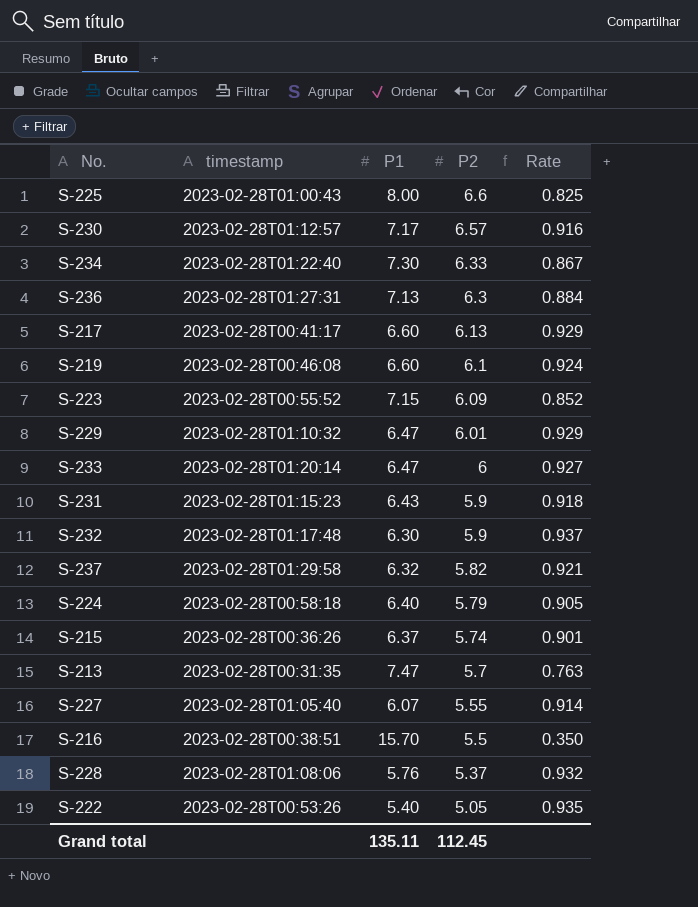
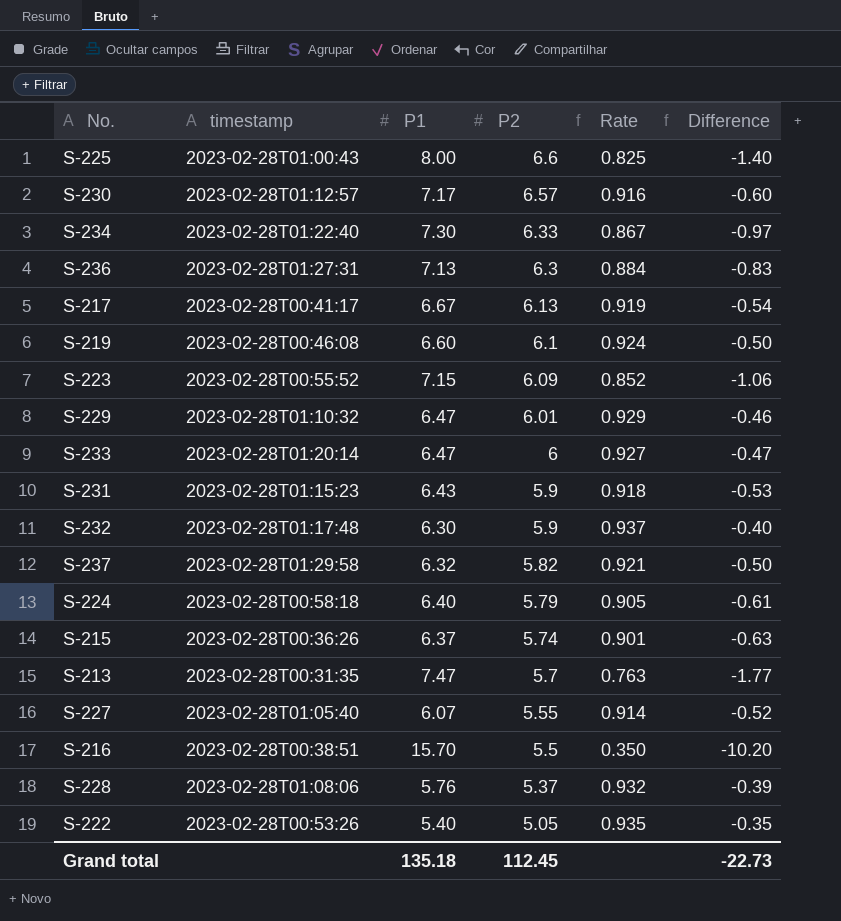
column Difference | formula: none -> [P2] - [P1]
S-217 | P1: 6.60 -> 6.67
S-217 | Rate: 0.929 -> 0.919
Grand total | P1: 135.11 -> 135.18

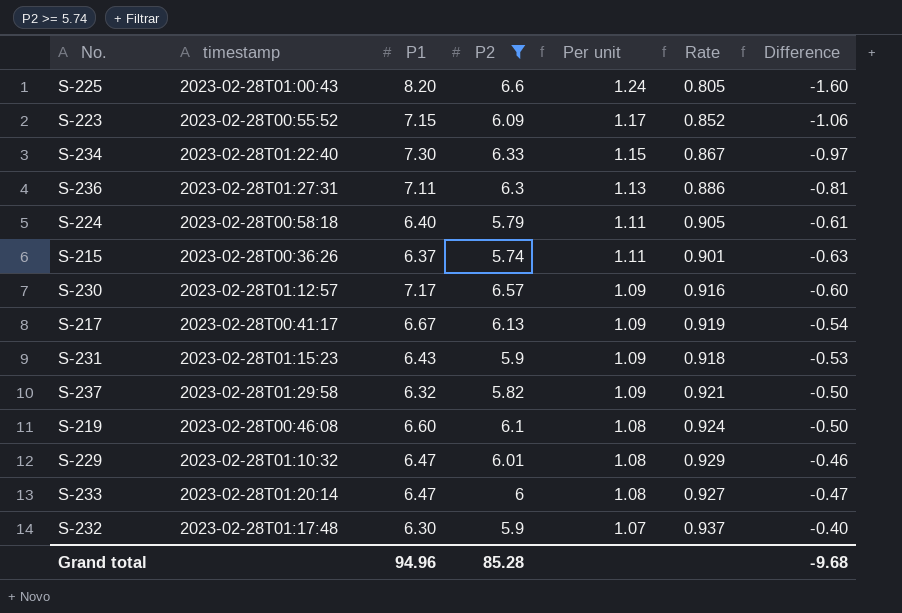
filter: none -> P2 >= 5.74
row order: P2 descending -> Per unit descending
column Per unit | formula: none -> [P1] / [P2]
S-225 | P1: 8.00 -> 8.20
S-225 | Rate: 0.825 -> 0.805
S-225 | Difference: -1.40 -> -1.60
S-236 | P1: 7.13 -> 7.11
S-236 | Rate: 0.884 -> 0.886
S-236 | Difference: -0.83 -> -0.81
Grand total | P1: 135.18 -> 94.96
Grand total | P2: 112.45 -> 85.28
Grand total | Difference: -22.73 -> -9.68

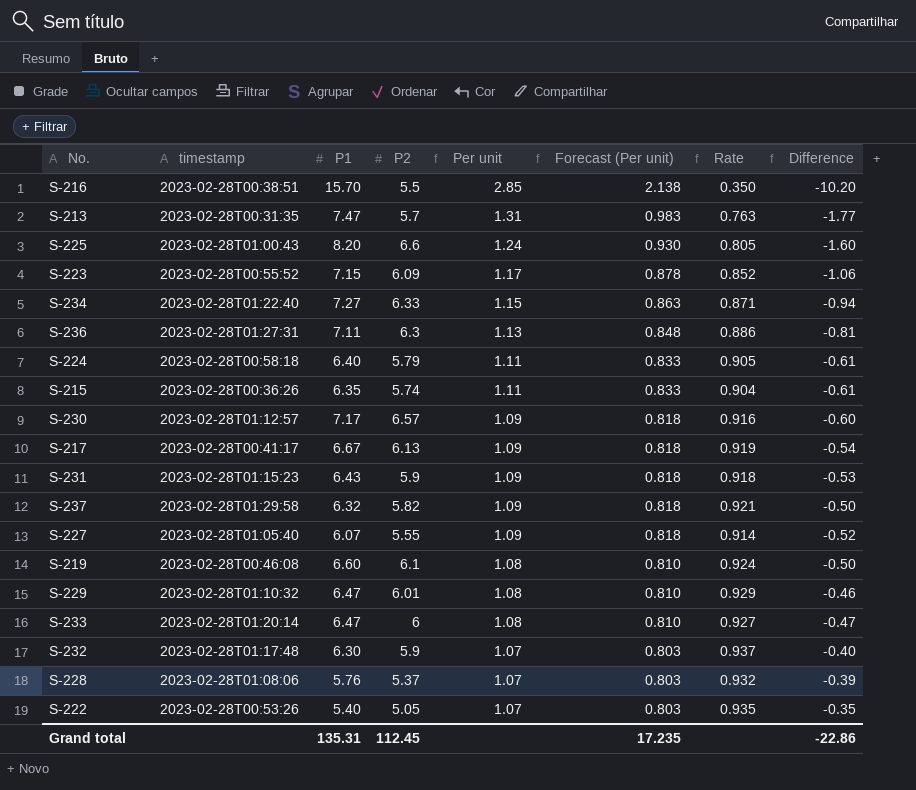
filter: P2 >= 5.74 -> none
column Forecast (Per unit) | formula: none -> [Per unit] * 0.75
S-234 | P1: 7.30 -> 7.27
S-234 | Rate: 0.867 -> 0.871
S-234 | Difference: -0.97 -> -0.94
S-215 | P1: 6.37 -> 6.35
S-215 | Rate: 0.901 -> 0.904
S-215 | Difference: -0.63 -> -0.61
Grand total | P1: 94.96 -> 135.31
Grand total | P2: 85.28 -> 112.45
Grand total | Difference: -9.68 -> -22.86

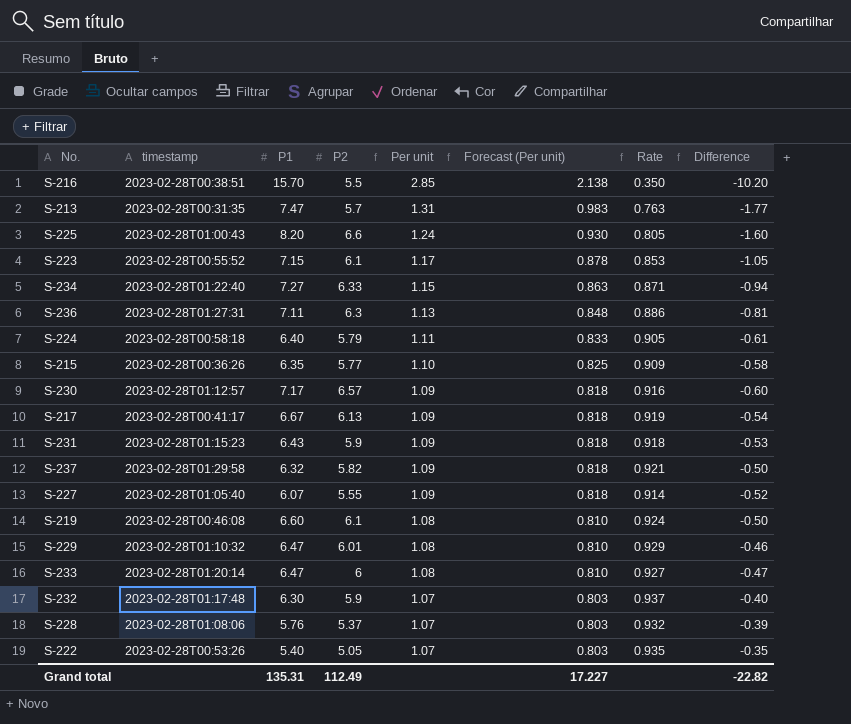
S-223 | P2: 6.09 -> 6.1
S-223 | Rate: 0.852 -> 0.853
S-223 | Difference: -1.06 -> -1.05
S-215 | P2: 5.74 -> 5.77
S-215 | Per unit: 1.11 -> 1.10
S-215 | Forecast (Per unit): 0.833 -> 0.825
S-215 | Rate: 0.904 -> 0.909
S-215 | Difference: -0.61 -> -0.58
Grand total | P2: 112.45 -> 112.49
Grand total | Forecast (Per unit): 17.235 -> 17.227
Grand total | Difference: -22.86 -> -22.82

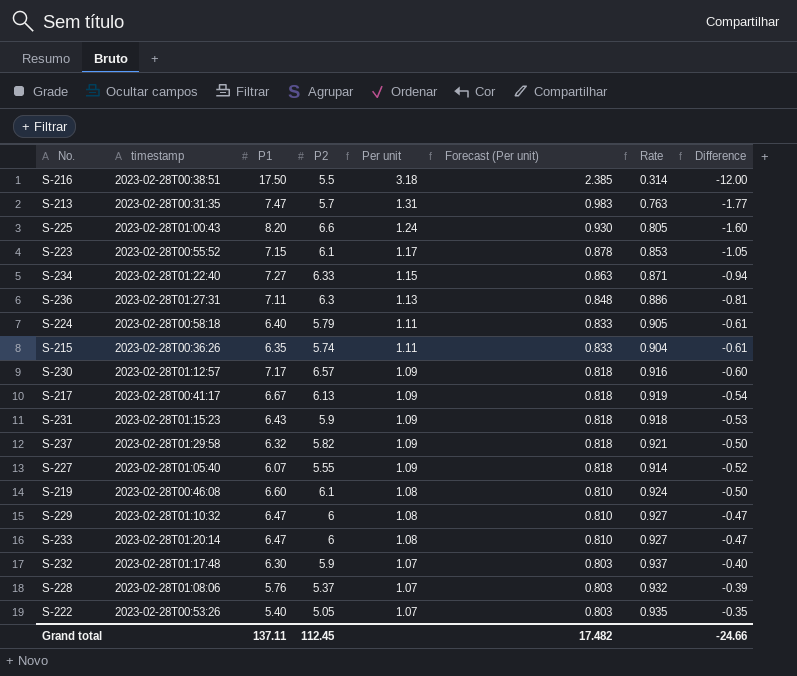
S-216 | P1: 15.70 -> 17.50
S-216 | Per unit: 2.85 -> 3.18
S-216 | Forecast (Per unit): 2.138 -> 2.385
S-216 | Rate: 0.350 -> 0.314
S-216 | Difference: -10.20 -> -12.00
S-215 | P2: 5.77 -> 5.74
S-215 | Per unit: 1.10 -> 1.11
S-215 | Forecast (Per unit): 0.825 -> 0.833
S-215 | Rate: 0.909 -> 0.904
S-215 | Difference: -0.58 -> -0.61
S-229 | P2: 6.01 -> 6
S-229 | Rate: 0.929 -> 0.927
S-229 | Difference: -0.46 -> -0.47
Grand total | P1: 135.31 -> 137.11
Grand total | P2: 112.49 -> 112.45
Grand total | Forecast (Per unit): 17.227 -> 17.482
Grand total | Difference: -22.82 -> -24.66

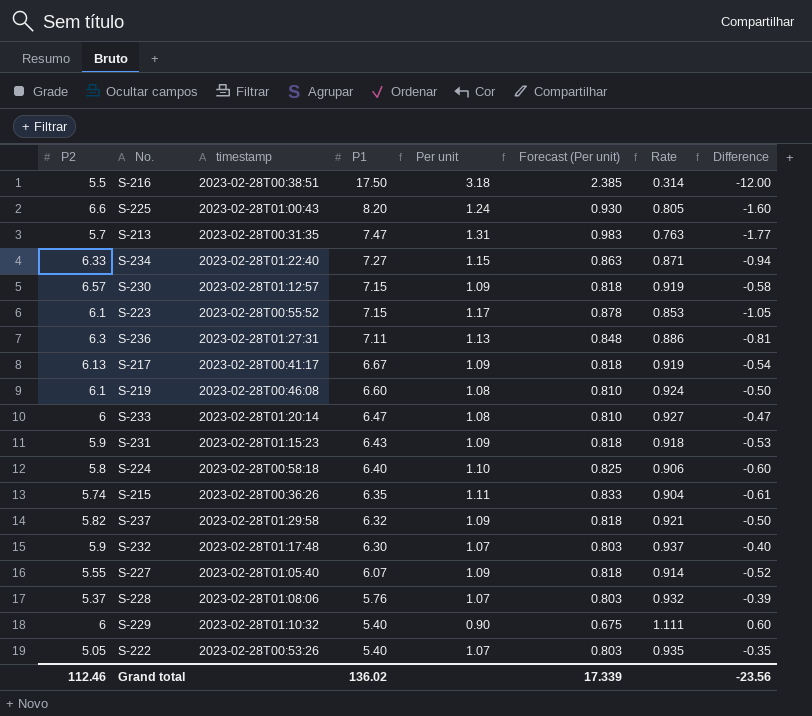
row order: Per unit descending -> P1 descending
column P2 | position: 4 -> 1
S-230 | P1: 7.17 -> 7.15
S-230 | Rate: 0.916 -> 0.919
S-230 | Difference: -0.60 -> -0.58
S-224 | P2: 5.79 -> 5.8
S-224 | Per unit: 1.11 -> 1.10
S-224 | Forecast (Per unit): 0.833 -> 0.825
S-224 | Rate: 0.905 -> 0.906
S-224 | Difference: -0.61 -> -0.60
S-229 | P1: 6.47 -> 5.40
S-229 | Per unit: 1.08 -> 0.90
S-229 | Forecast (Per unit): 0.810 -> 0.675
S-229 | Rate: 0.927 -> 1.111
S-229 | Difference: -0.47 -> 0.60
Grand total | P2: 112.45 -> 112.46
Grand total | P1: 137.11 -> 136.02
Grand total | Forecast (Per unit): 17.482 -> 17.339
Grand total | Difference: -24.66 -> -23.56

